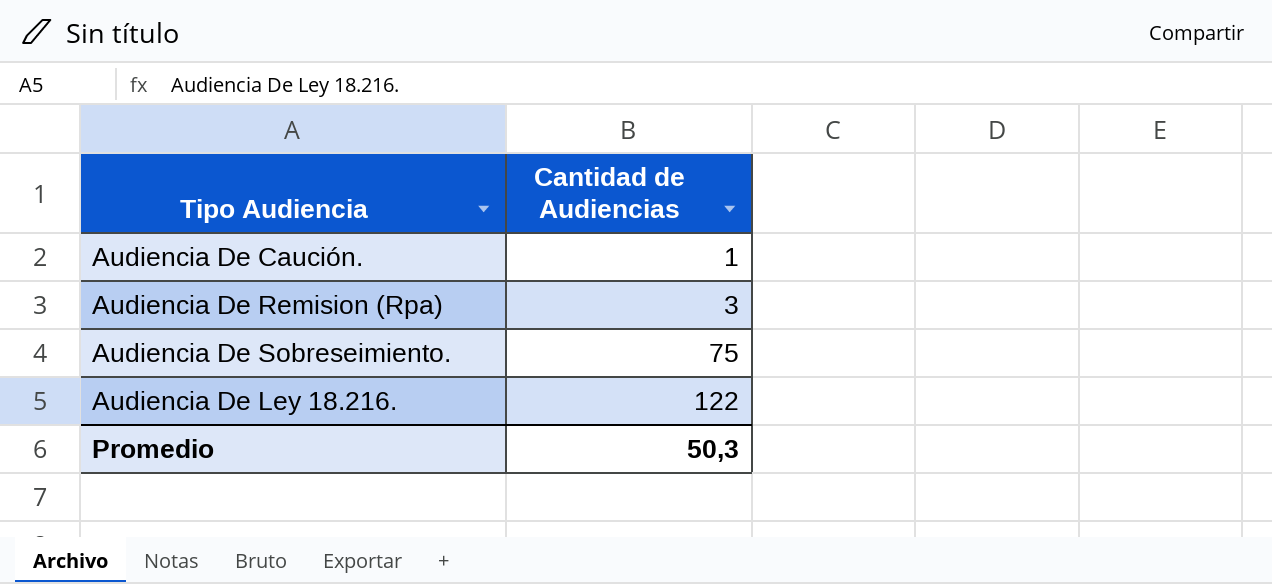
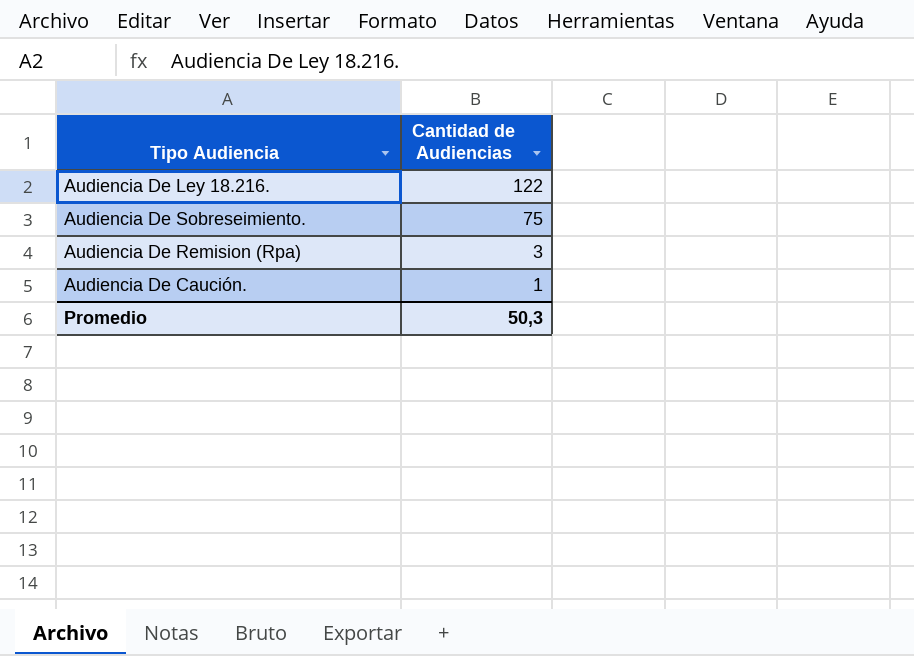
row order: Cantidad de Audiencias ascending -> Cantidad de Audiencias descending

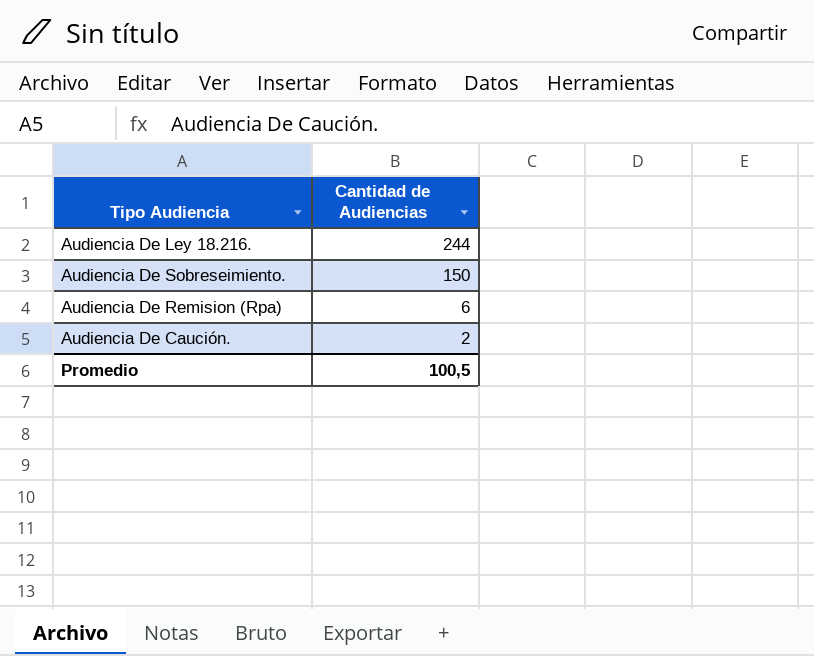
Audiencia De Ley 18.216. | Cantidad de Audiencias: 122 -> 244
Audiencia De Sobreseimiento. | Cantidad de Audiencias: 75 -> 150
Audiencia De Remision (Rpa) | Cantidad de Audiencias: 3 -> 6
Audiencia De Caución. | Cantidad de Audiencias: 1 -> 2
Promedio | Cantidad de Audiencias: 50,3 -> 100,5

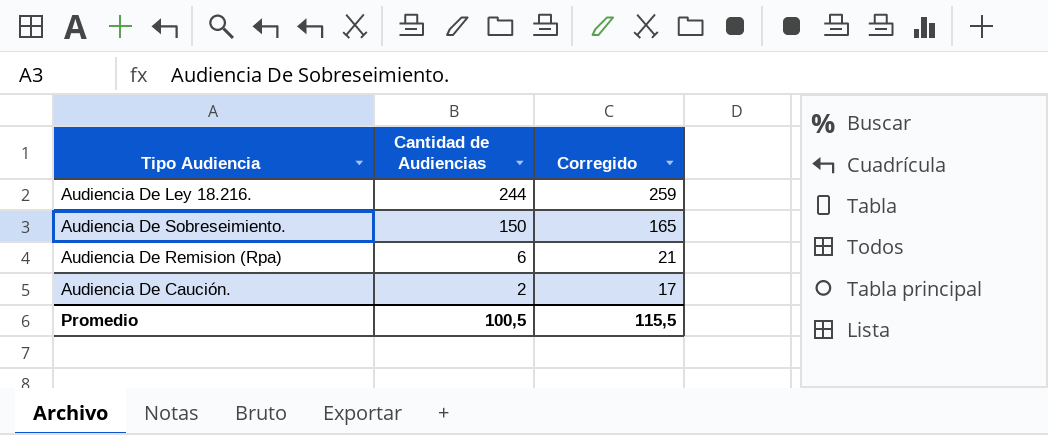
column Corregido | formula: none -> [Cantidad de Audiencias] + 15

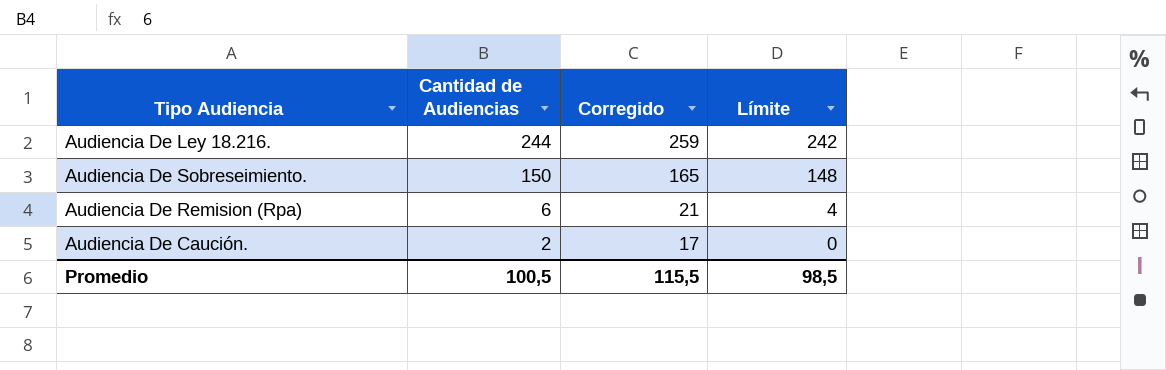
column Límite | formula: none -> [Cantidad de Audiencias] - 2

